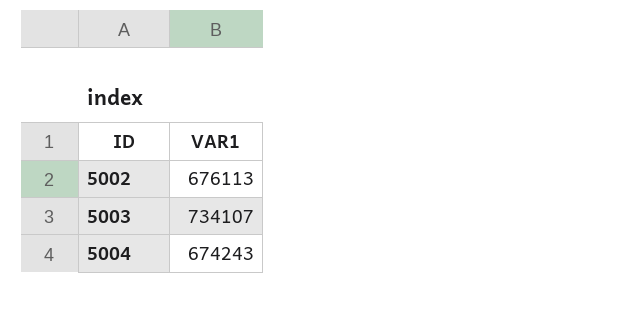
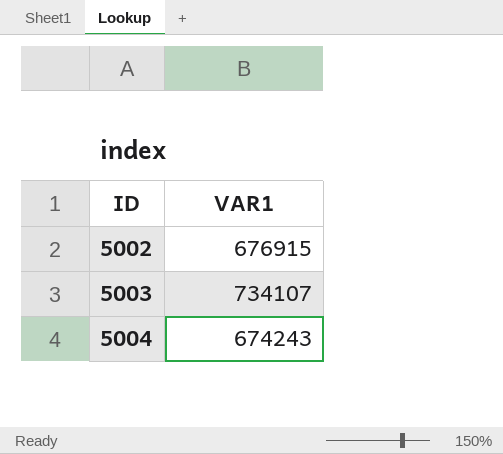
5002 | VAR1: 676113 -> 676915

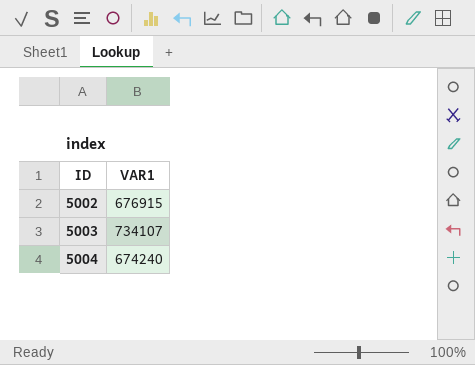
5004 | VAR1: 674243 -> 674240

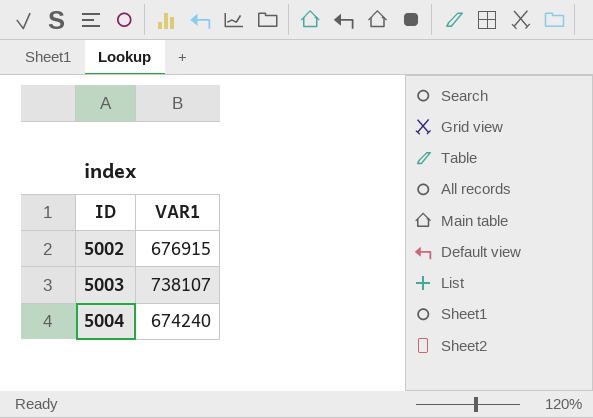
5003 | VAR1: 734107 -> 738107

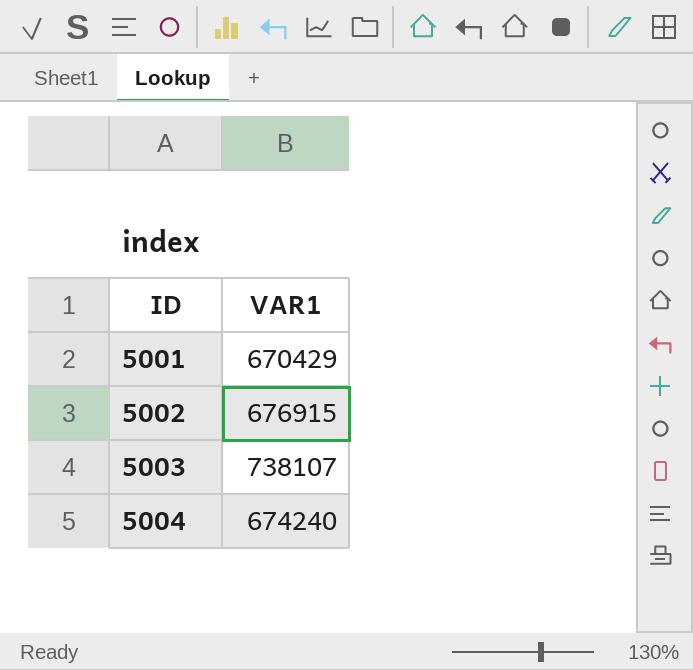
row 5001: none -> 670429

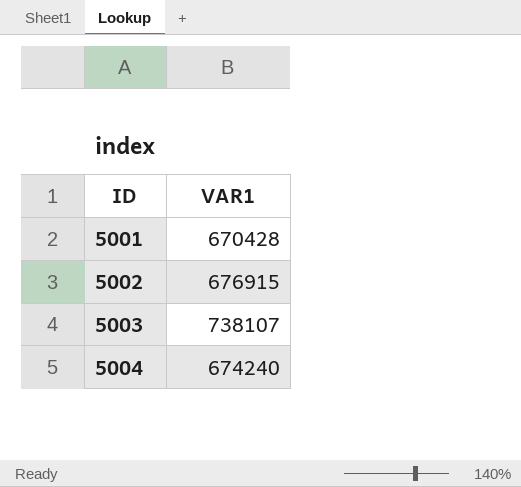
5001 | VAR1: 670429 -> 670428

